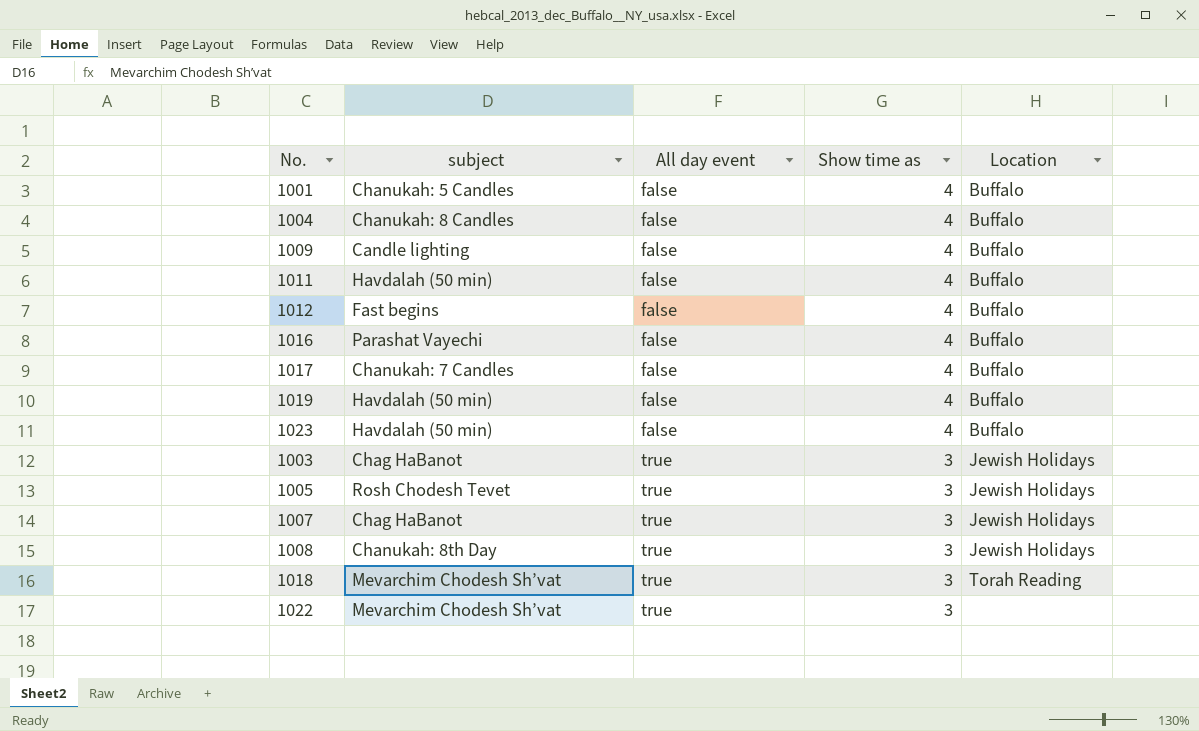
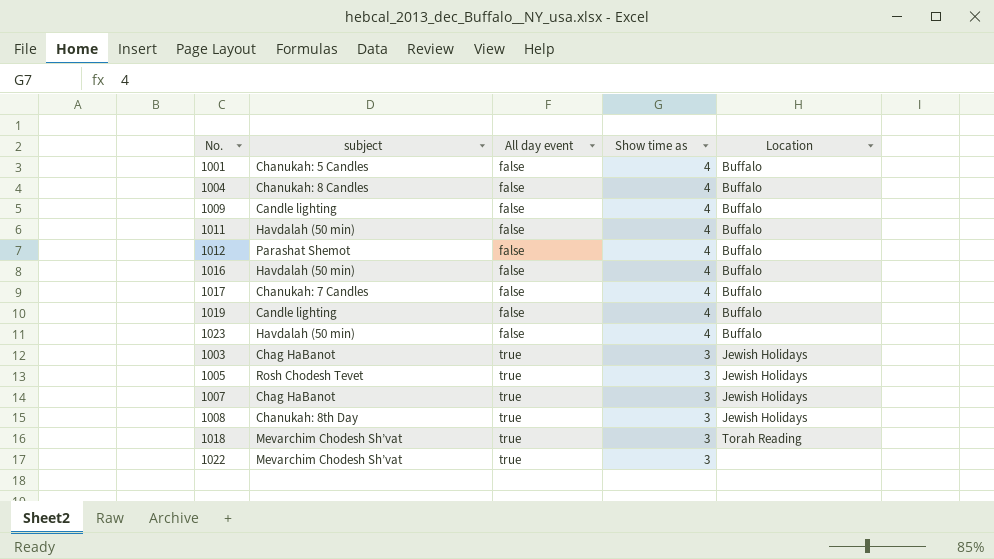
1012 | subject: Fast begins -> Parashat Shemot
1016 | subject: Parashat Vayechi -> Havdalah (50 min)
1019 | subject: Havdalah (50 min) -> Candle lighting

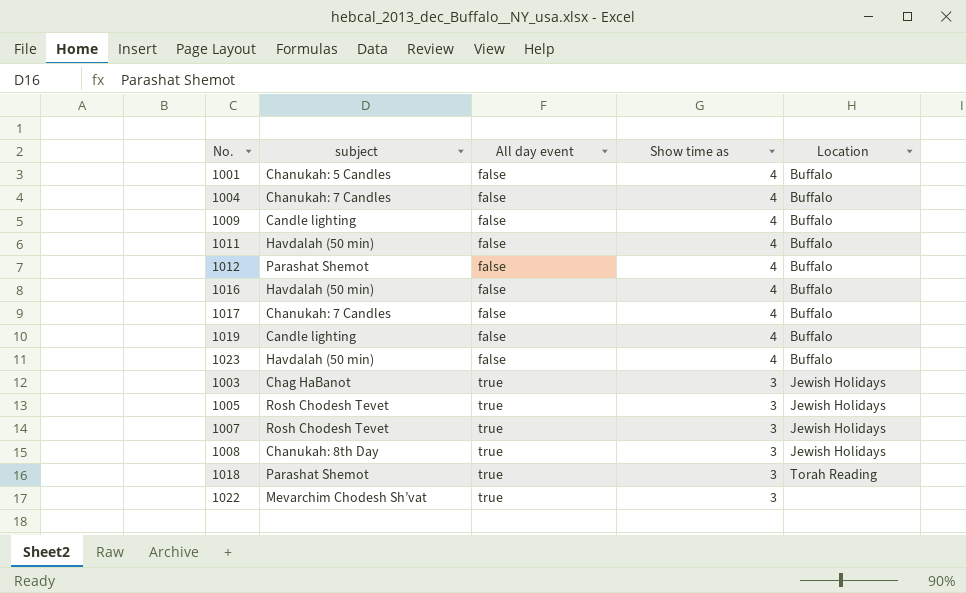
1004 | subject: Chanukah: 8 Candles -> Chanukah: 7 Candles
1007 | subject: Chag HaBanot -> Rosh Chodesh Tevet
1018 | subject: Mevarchim Chodesh Sh’vat -> Parashat Shemot

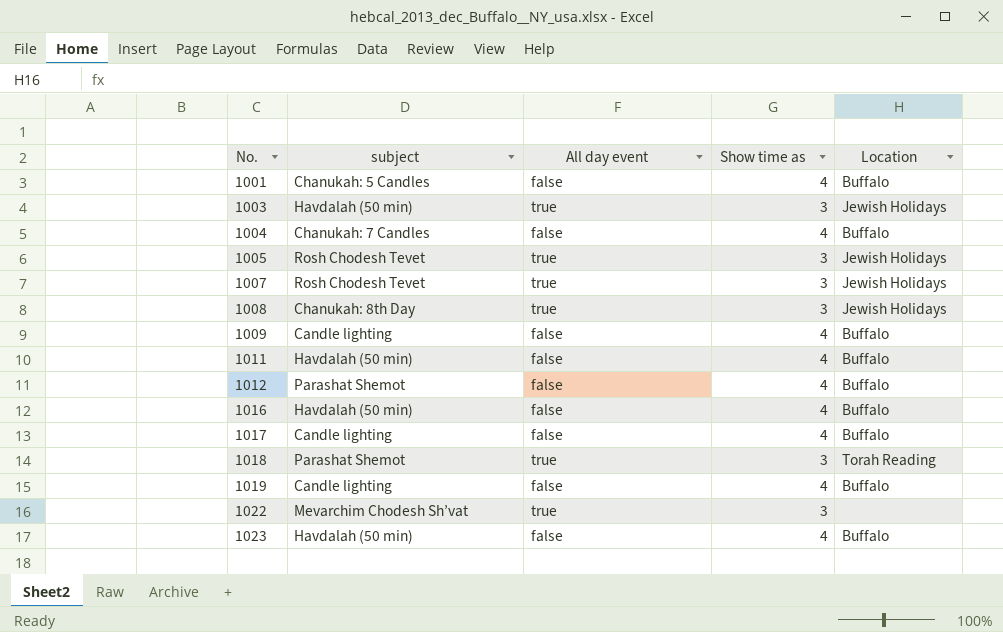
row order: All day event ascending -> No. ascending
1003 | subject: Chag HaBanot -> Havdalah (50 min)
1017 | subject: Chanukah: 7 Candles -> Candle lighting

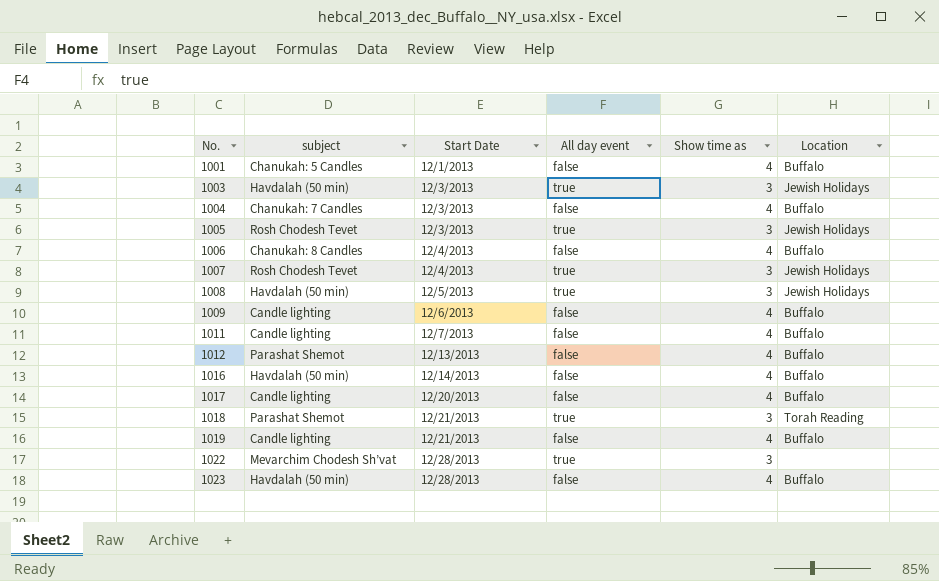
column Start Date | position: none -> 3
row 1006: none -> Chanukah: 8 Candles | 12/4/2013 | false | 4 | Buffalo
1008 | subject: Chanukah: 8th Day -> Havdalah (50 min)
1011 | subject: Havdalah (50 min) -> Candle lighting

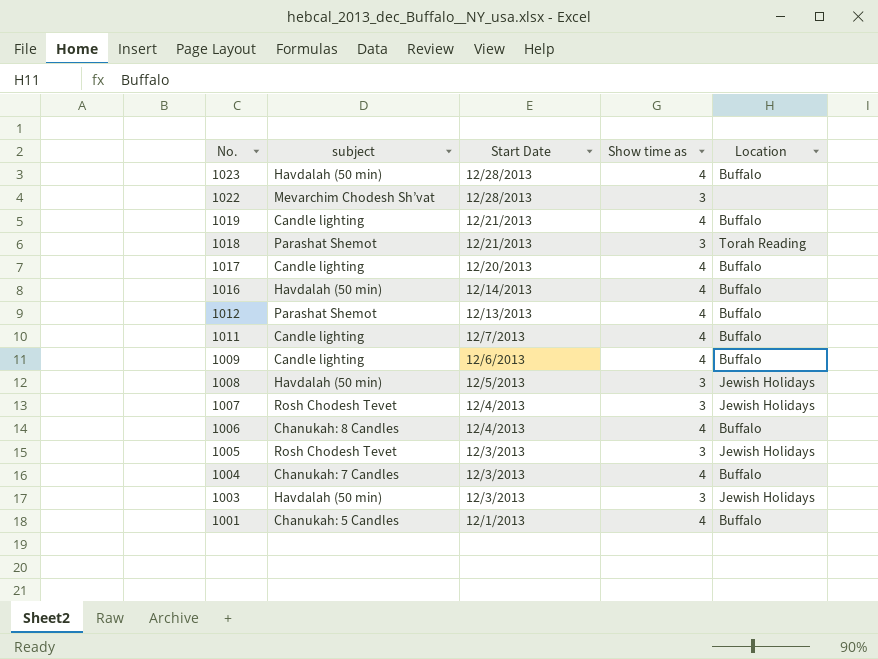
row order: No. ascending -> No. descending
column All day event | position: 4 -> none

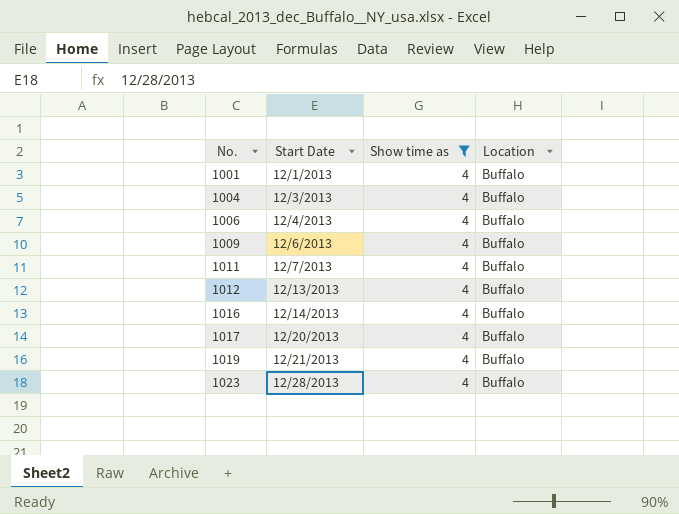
filter: none -> Show time as = 4
row order: No. descending -> No. ascending
column subject | position: 2 -> none

